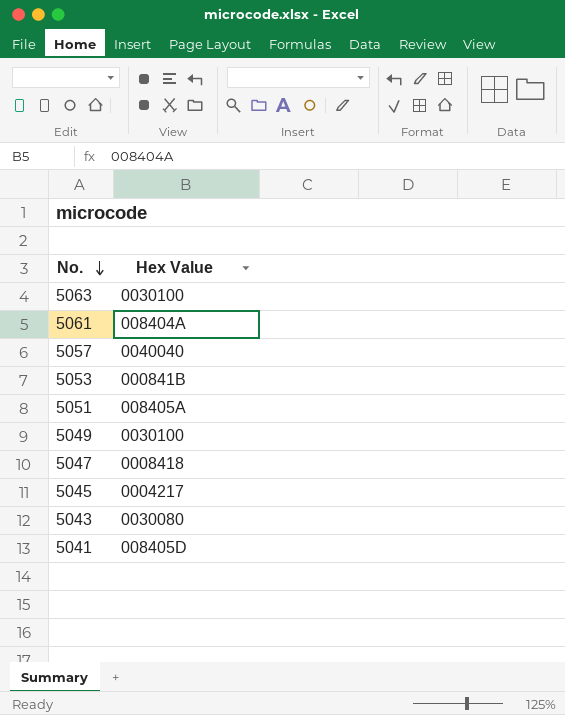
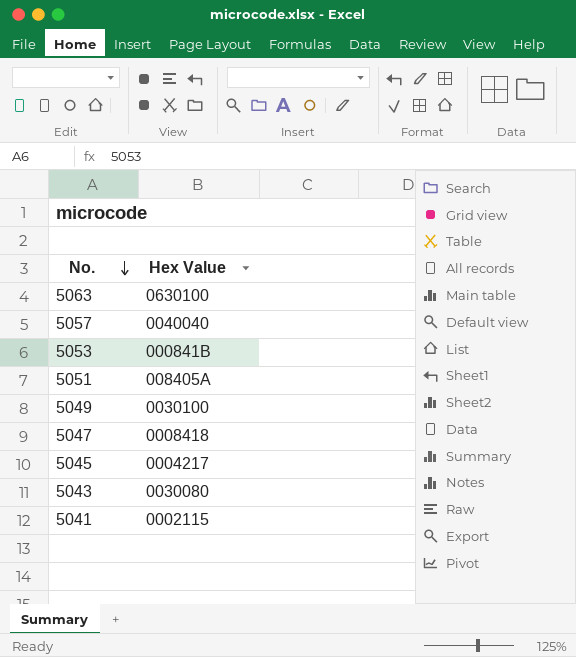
row 5061: 008404A -> none
5063 | Hex Value: 0030100 -> 0630100
5041 | Hex Value: 008405D -> 0002115

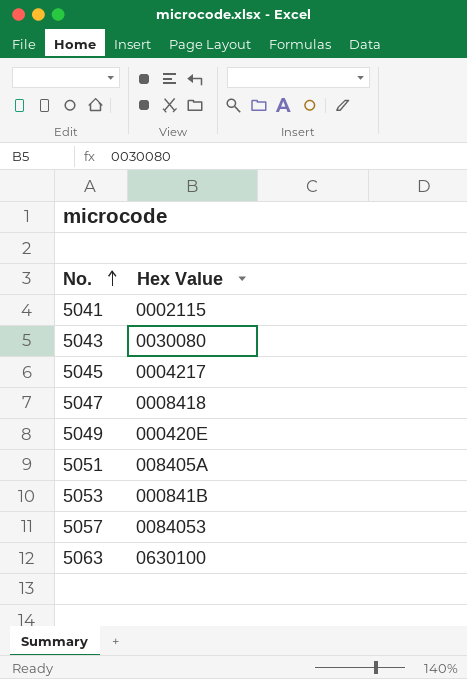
row order: No. descending -> No. ascending
5049 | Hex Value: 0030100 -> 000420E
5057 | Hex Value: 0040040 -> 0084053

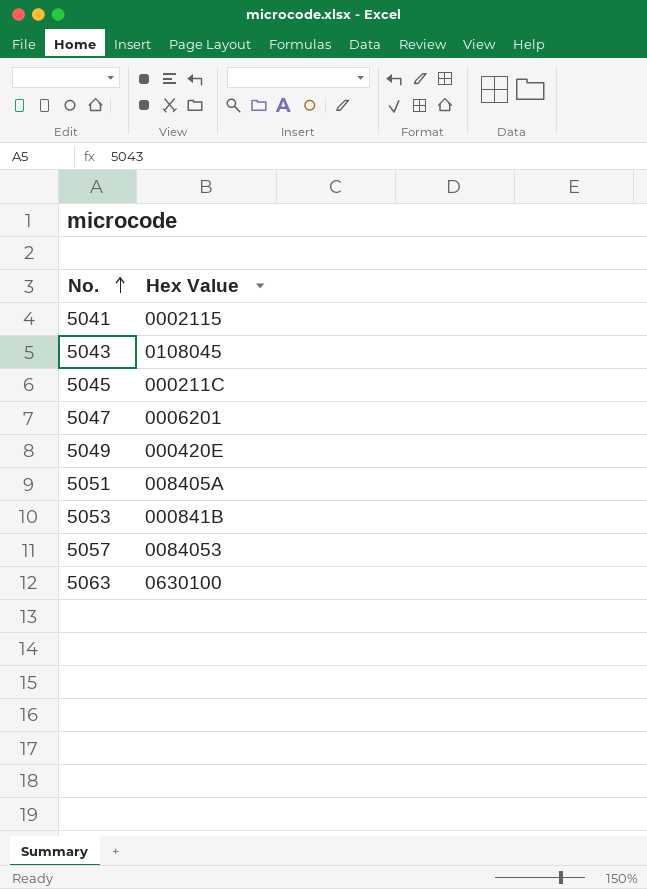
5043 | Hex Value: 0030080 -> 0108045
5045 | Hex Value: 0004217 -> 000211C
5047 | Hex Value: 0008418 -> 0006201

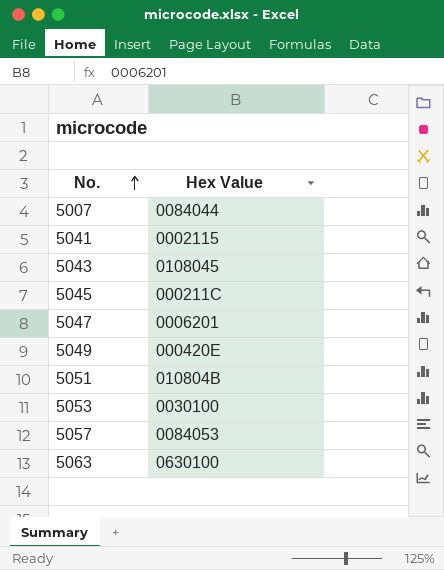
row 5007: none -> 0084044
5051 | Hex Value: 008405A -> 010804B
5053 | Hex Value: 000841B -> 0030100

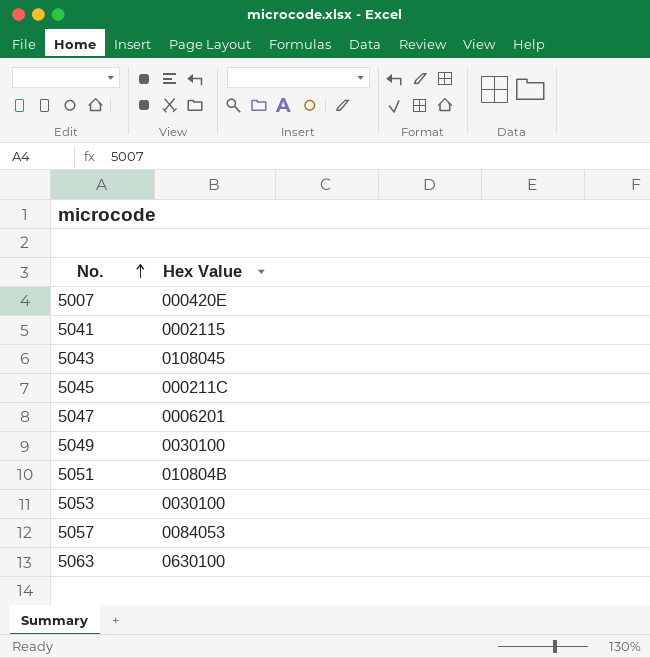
5007 | Hex Value: 0084044 -> 000420E
5049 | Hex Value: 000420E -> 0030100

